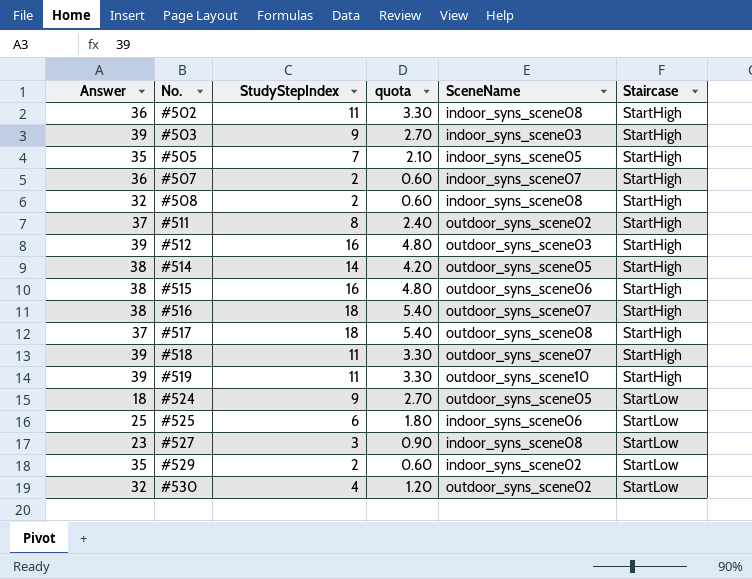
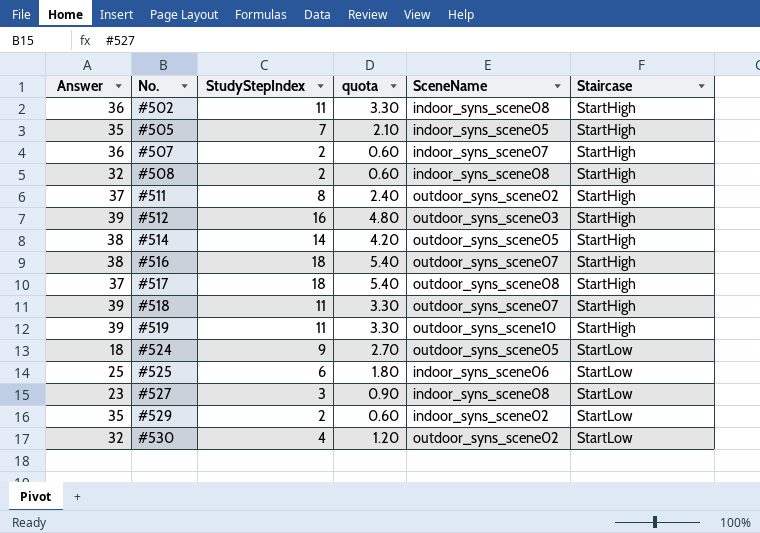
row #503: 39 | 9 | 2.70 | indoor_syns_scene03 | StartHigh -> none
row #515: 38 | 16 | 4.80 | outdoor_syns_scene06 | StartHigh -> none

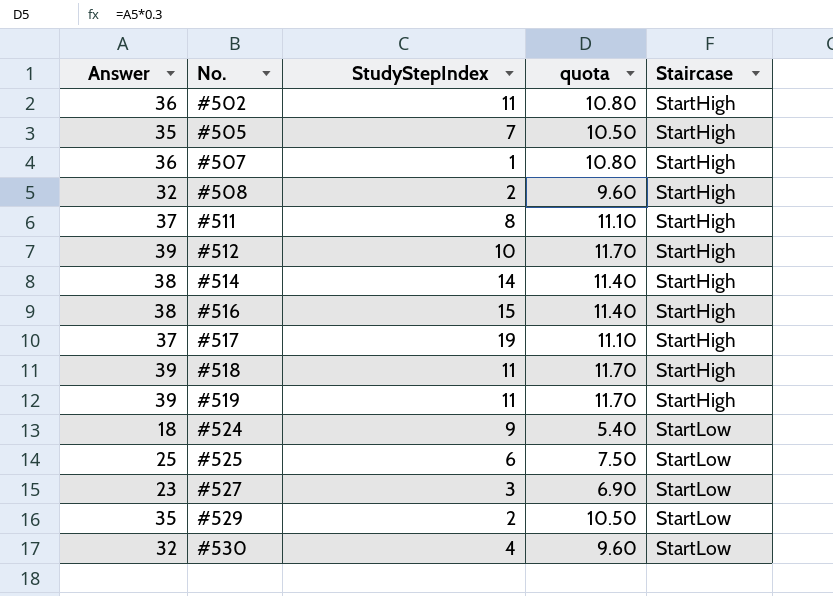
column SceneName | position: 5 -> none
column quota | formula: [StudyStepIndex] * 0.3 -> [Answer] * 0.3
#507 | StudyStepIndex: 2 -> 1
#512 | StudyStepIndex: 16 -> 10
#516 | StudyStepIndex: 18 -> 15
#517 | StudyStepIndex: 18 -> 19

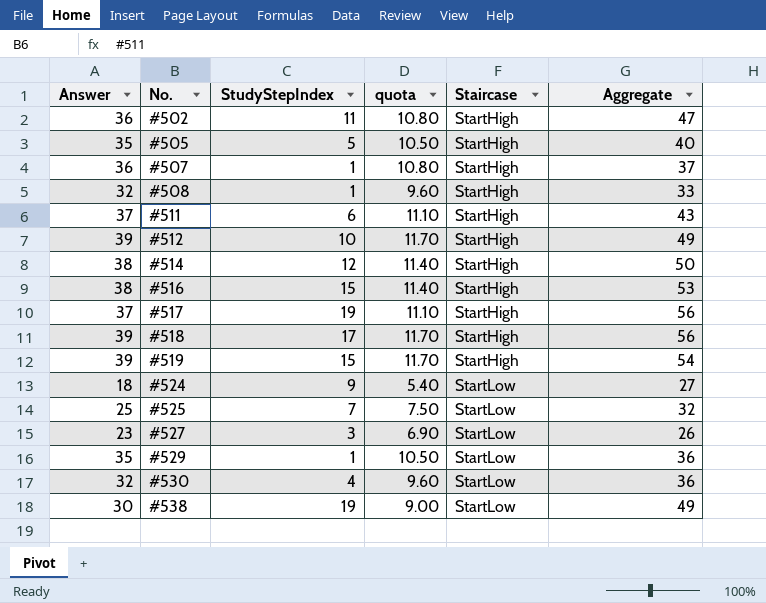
column Aggregate | formula: none -> [Answer] + [StudyStepIndex]
#505 | StudyStepIndex: 7 -> 5
#508 | StudyStepIndex: 2 -> 1
#511 | StudyStepIndex: 8 -> 6
#514 | StudyStepIndex: 14 -> 12
#518 | StudyStepIndex: 11 -> 17
#519 | StudyStepIndex: 11 -> 15
#525 | StudyStepIndex: 6 -> 7
#529 | StudyStepIndex: 2 -> 1
row #538: none -> 30 | 19 | 9.00 | StartLow | 49

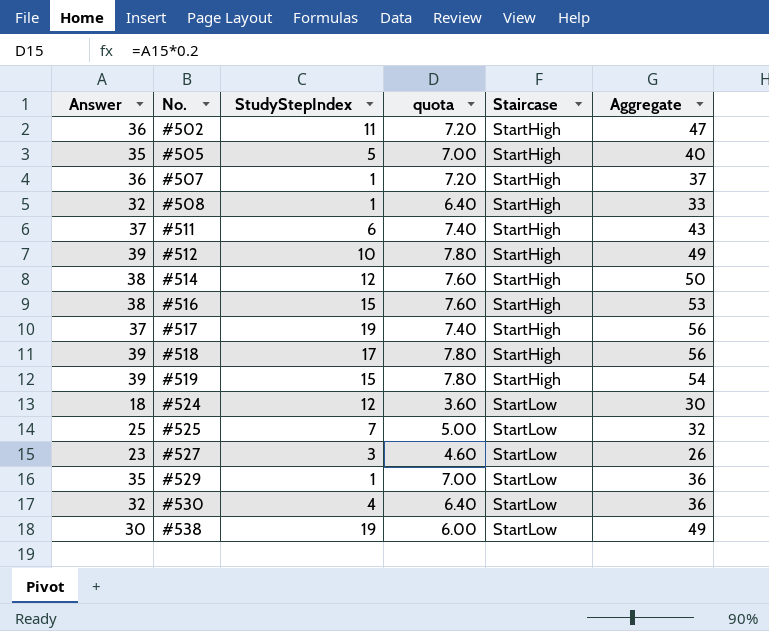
column quota | formula: [Answer] * 0.3 -> [Answer] * 0.2
#524 | StudyStepIndex: 9 -> 12
#524 | Aggregate: 27 -> 30

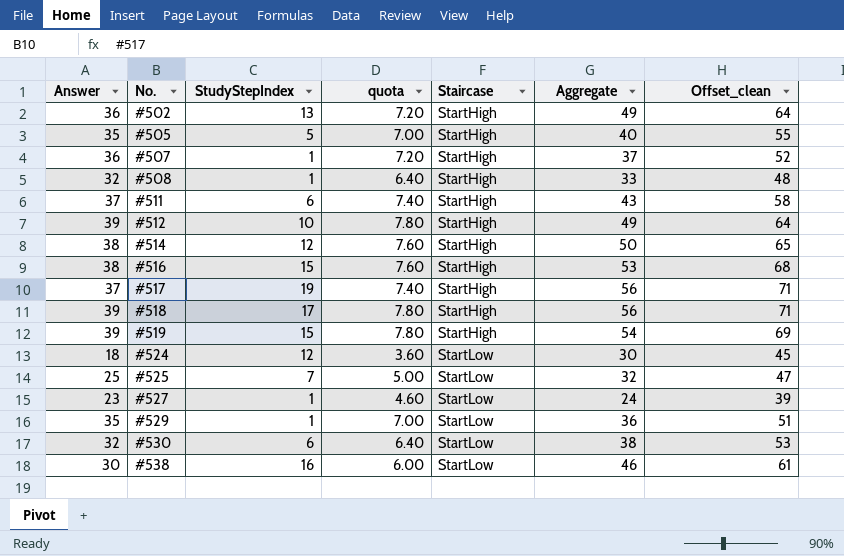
column Offset_clean | formula: none -> [Aggregate] + 15
#502 | StudyStepIndex: 11 -> 13
#502 | Aggregate: 47 -> 49
#527 | StudyStepIndex: 3 -> 1
#527 | Aggregate: 26 -> 24
#530 | StudyStepIndex: 4 -> 6
#530 | Aggregate: 36 -> 38
#538 | StudyStepIndex: 19 -> 16
#538 | Aggregate: 49 -> 46

